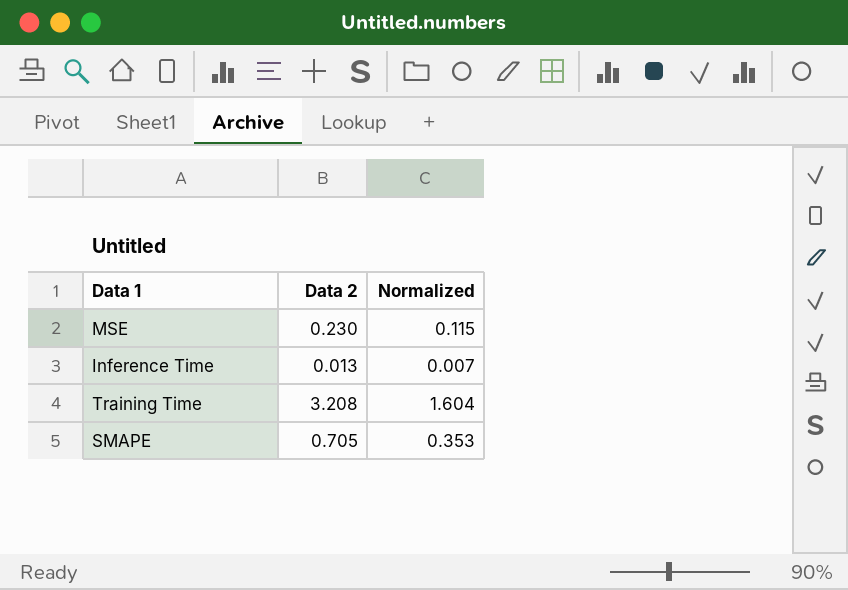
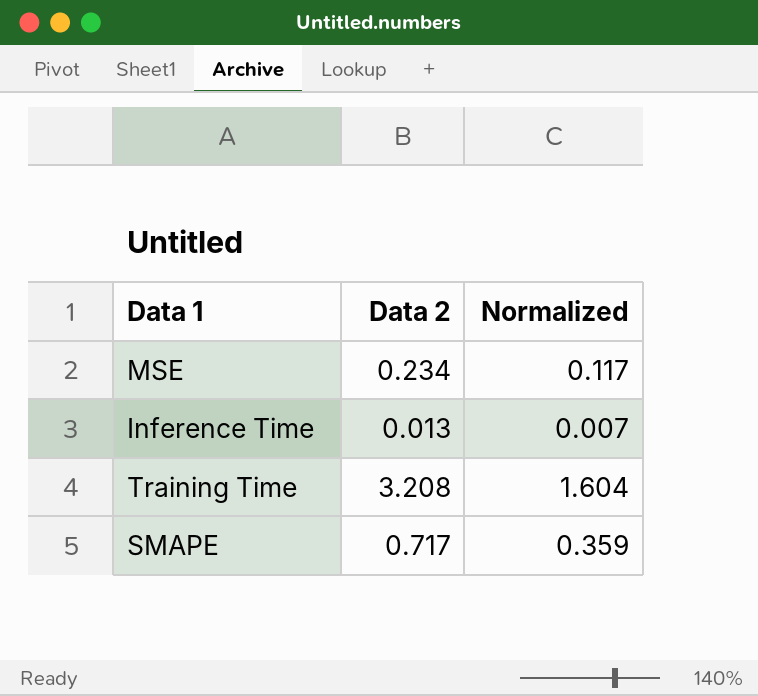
MSE | Data 2: 0.230 -> 0.234
MSE | Normalized: 0.115 -> 0.117
SMAPE | Data 2: 0.705 -> 0.717
SMAPE | Normalized: 0.353 -> 0.359

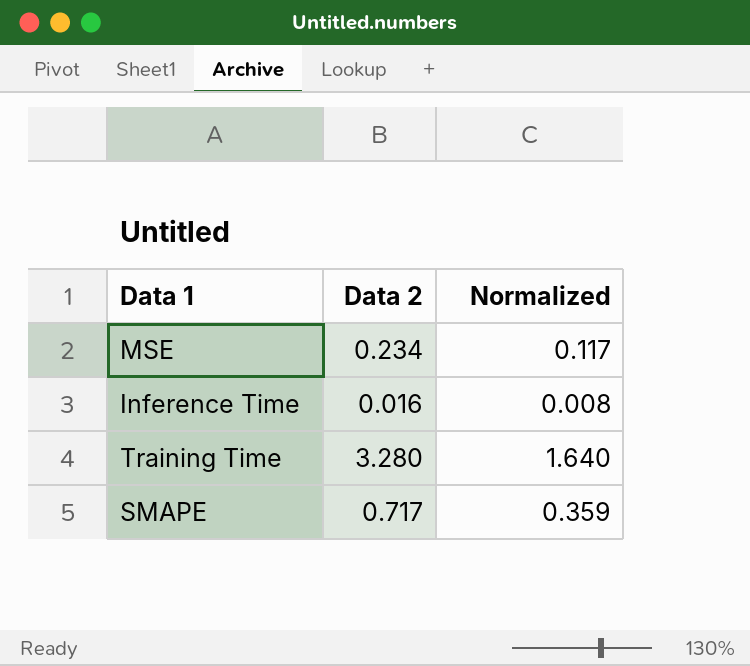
Inference Time | Data 2: 0.013 -> 0.016
Inference Time | Normalized: 0.007 -> 0.008
Training Time | Data 2: 3.208 -> 3.280
Training Time | Normalized: 1.604 -> 1.640

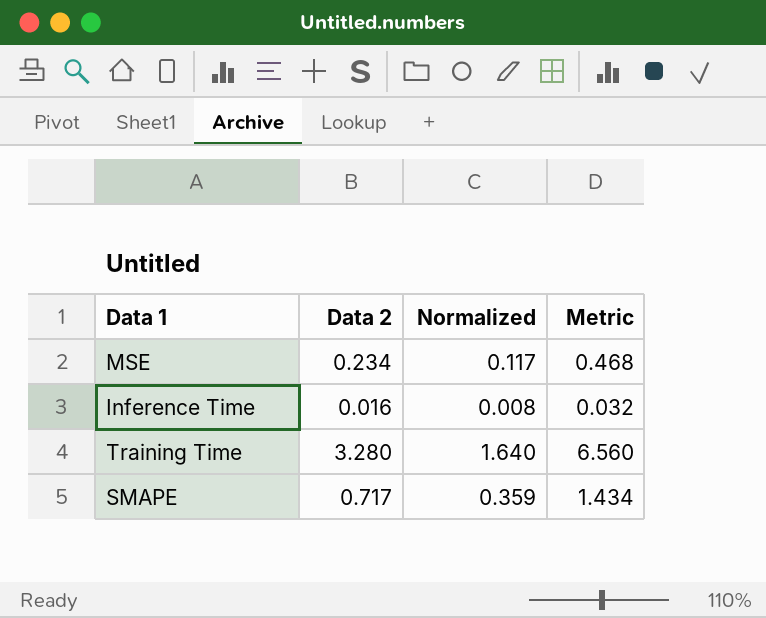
column Metric | formula: none -> [Data 2] * 2

